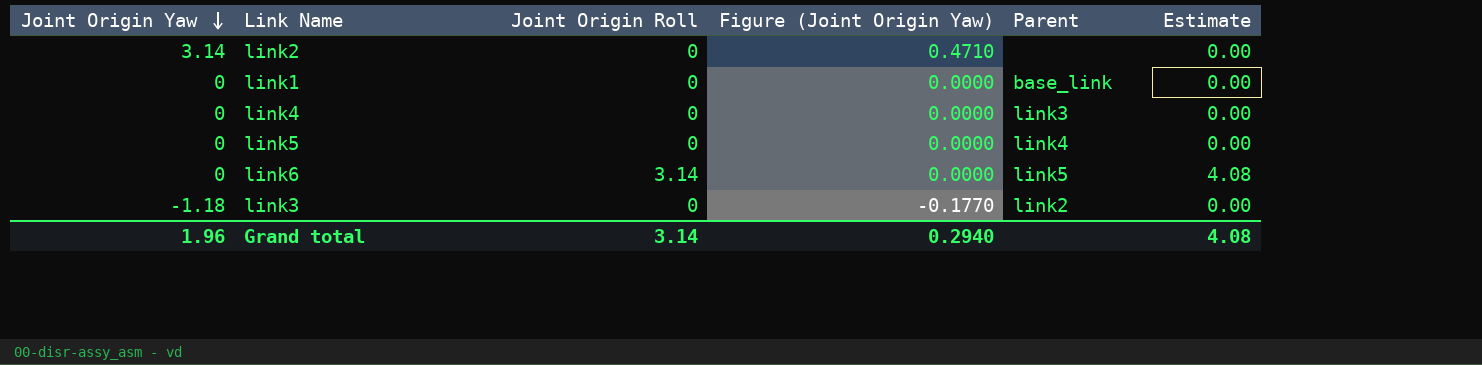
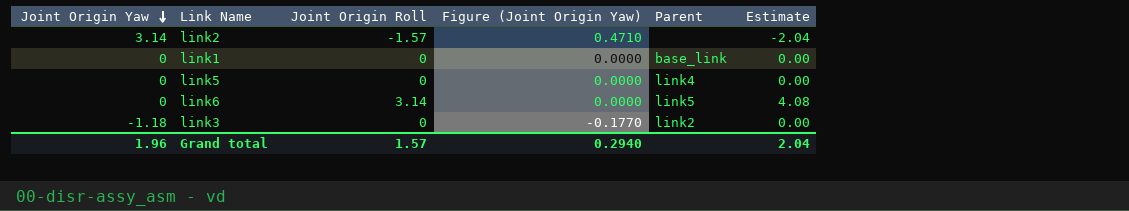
row link4: 0 | 0 | 0.0000 | link3 | 0.00 -> none
link2 | Joint Origin Roll: 0 -> -1.57
link2 | Estimate: 0.00 -> -2.04
Grand total | Joint Origin Roll: 3.14 -> 1.57
Grand total | Estimate: 4.08 -> 2.04

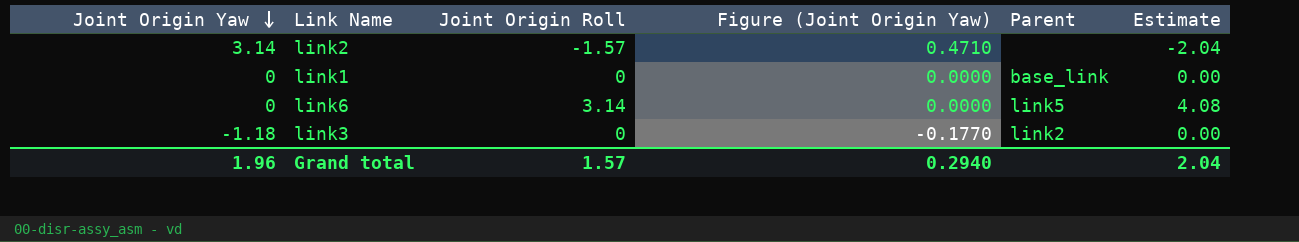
row link5: 0 | 0 | 0.0000 | link4 | 0.00 -> none

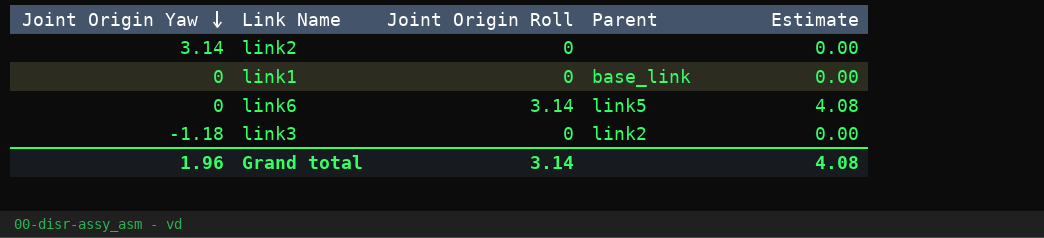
column Figure (Joint Origin Yaw) | formula: [Joint Origin Yaw] * 0.15 -> none
link2 | Joint Origin Roll: -1.57 -> 0
link2 | Estimate: -2.04 -> 0.00
Grand total | Joint Origin Roll: 1.57 -> 3.14
Grand total | Estimate: 2.04 -> 4.08

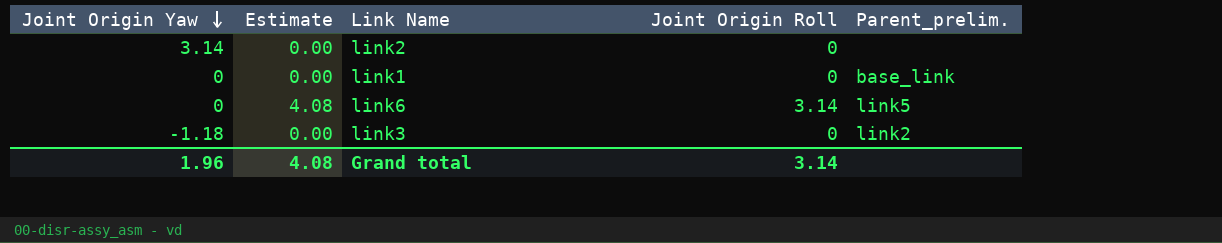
column Estimate | position: 5 -> 2
column name: Parent -> Parent_prelim.

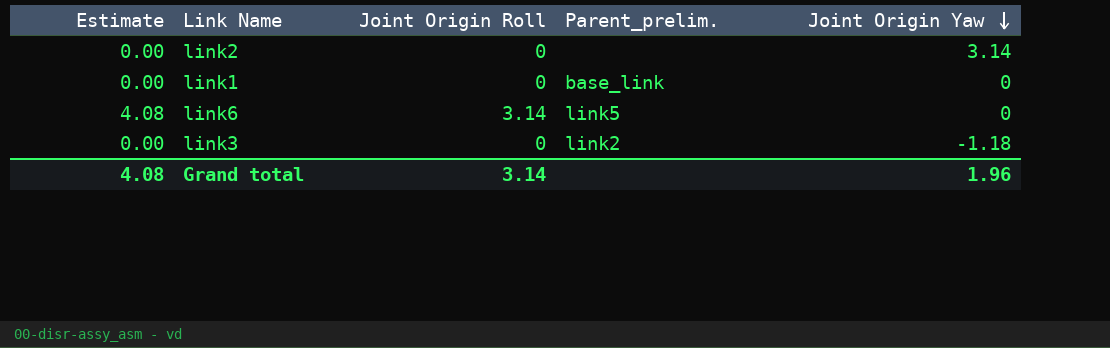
column Joint Origin Yaw | position: 1 -> 5

